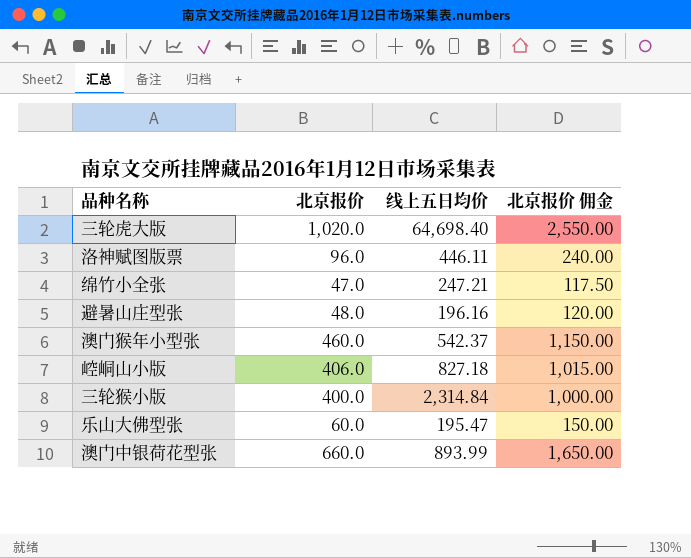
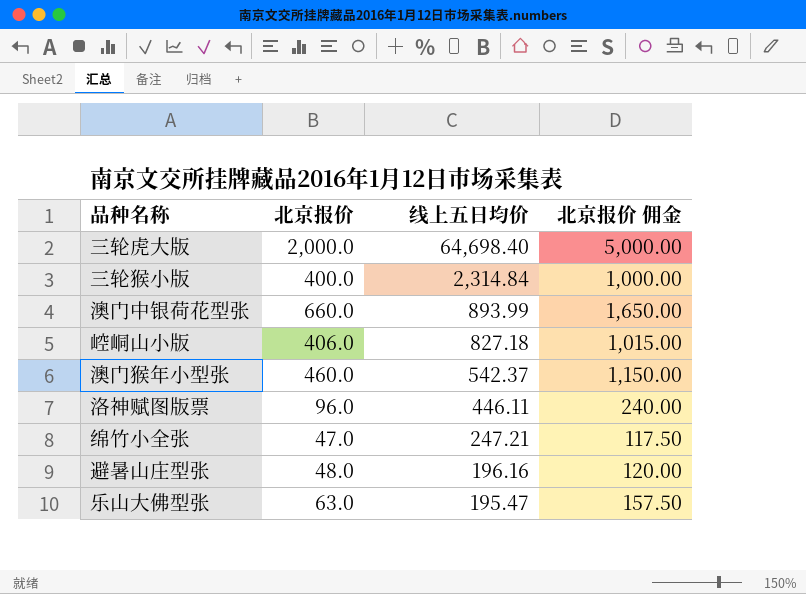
row order: none -> 线上五日均价 descending
三轮虎大版 | 北京报价: 1,020.0 -> 2,000.0
三轮虎大版 | 北京报价 佣金: 2,550.00 -> 5,000.00
乐山大佛型张 | 北京报价: 60.0 -> 63.0
乐山大佛型张 | 北京报价 佣金: 150.00 -> 157.50

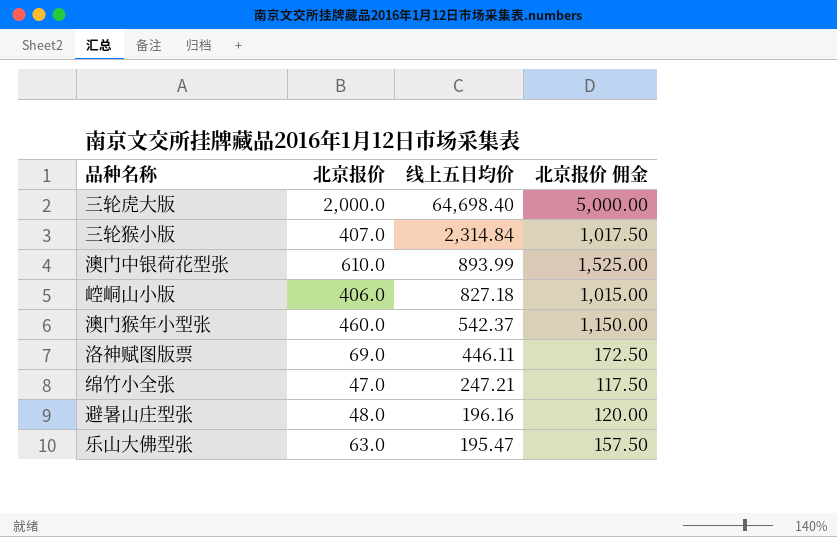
三轮猴小版 | 北京报价: 400.0 -> 407.0
三轮猴小版 | 北京报价 佣金: 1,000.00 -> 1,017.50
澳门中银荷花型张 | 北京报价: 660.0 -> 610.0
澳门中银荷花型张 | 北京报价 佣金: 1,650.00 -> 1,525.00
洛神赋图版票 | 北京报价: 96.0 -> 69.0
洛神赋图版票 | 北京报价 佣金: 240.00 -> 172.50

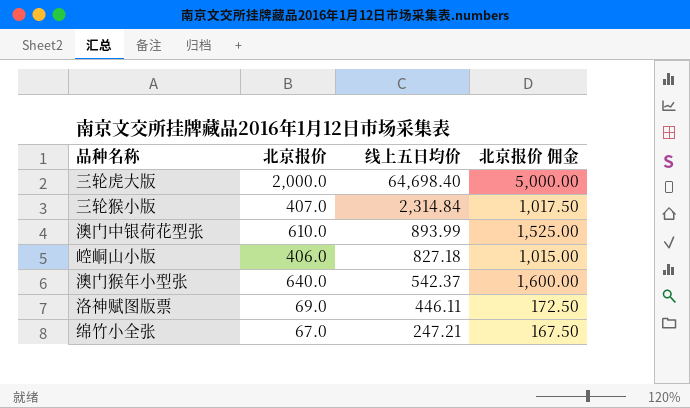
row 避暑山庄型张: 48.0 | 196.16 | 120.00 -> none
row 乐山大佛型张: 63.0 | 195.47 | 157.50 -> none
澳门猴年小型张 | 北京报价: 460.0 -> 640.0
澳门猴年小型张 | 北京报价 佣金: 1,150.00 -> 1,600.00
绵竹小全张 | 北京报价: 47.0 -> 67.0
绵竹小全张 | 北京报价 佣金: 117.50 -> 167.50

